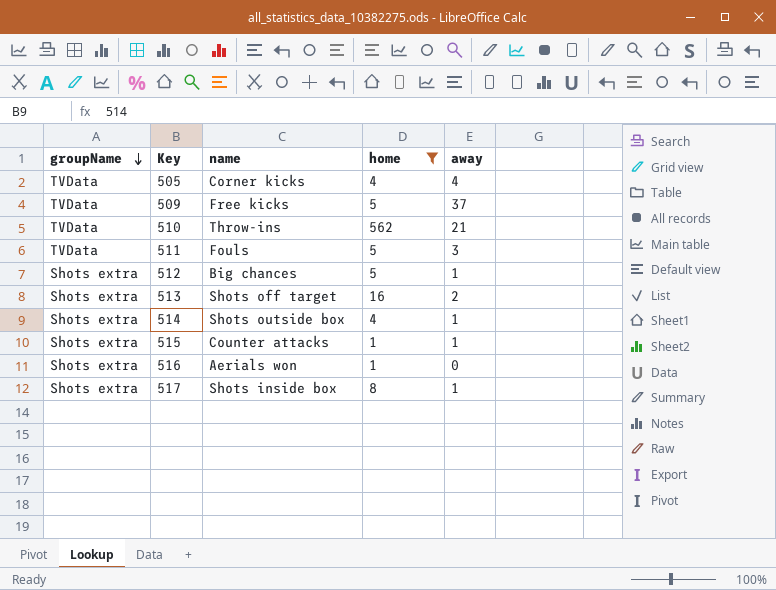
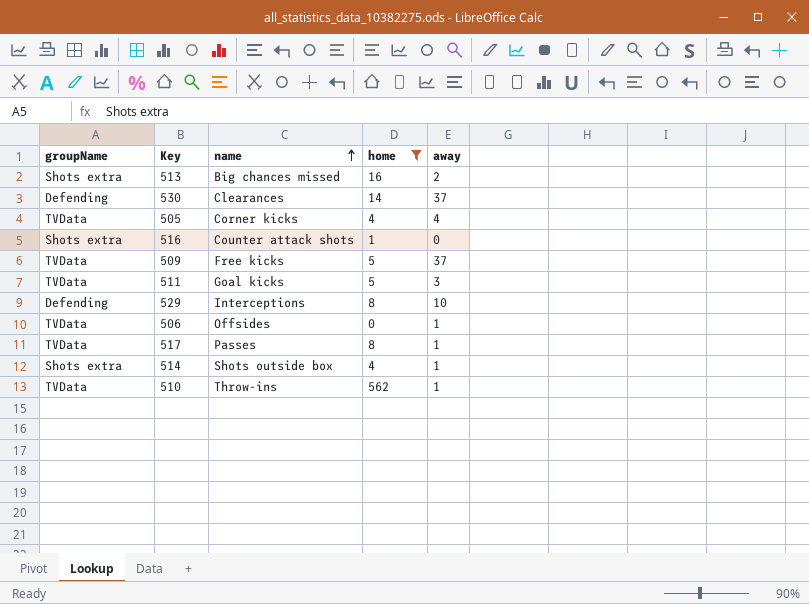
row order: groupName descending -> name ascending
row 512: Shots extra | Big chances | 5 | 1 -> none
row 515: Shots extra | Counter attacks | 1 | 1 -> none
513 | name: Shots off target -> Big chances missed
row 530: none -> Defending | Clearances | 14 | 37
516 | name: Aerials won -> Counter attack shots
511 | name: Fouls -> Goal kicks
row 529: none -> Defending | Interceptions | 8 | 10
row 506: none -> TVData | Offsides | 0 | 1
517 | groupName: Shots extra -> TVData
517 | name: Shots inside box -> Passes
510 | away: 21 -> 1

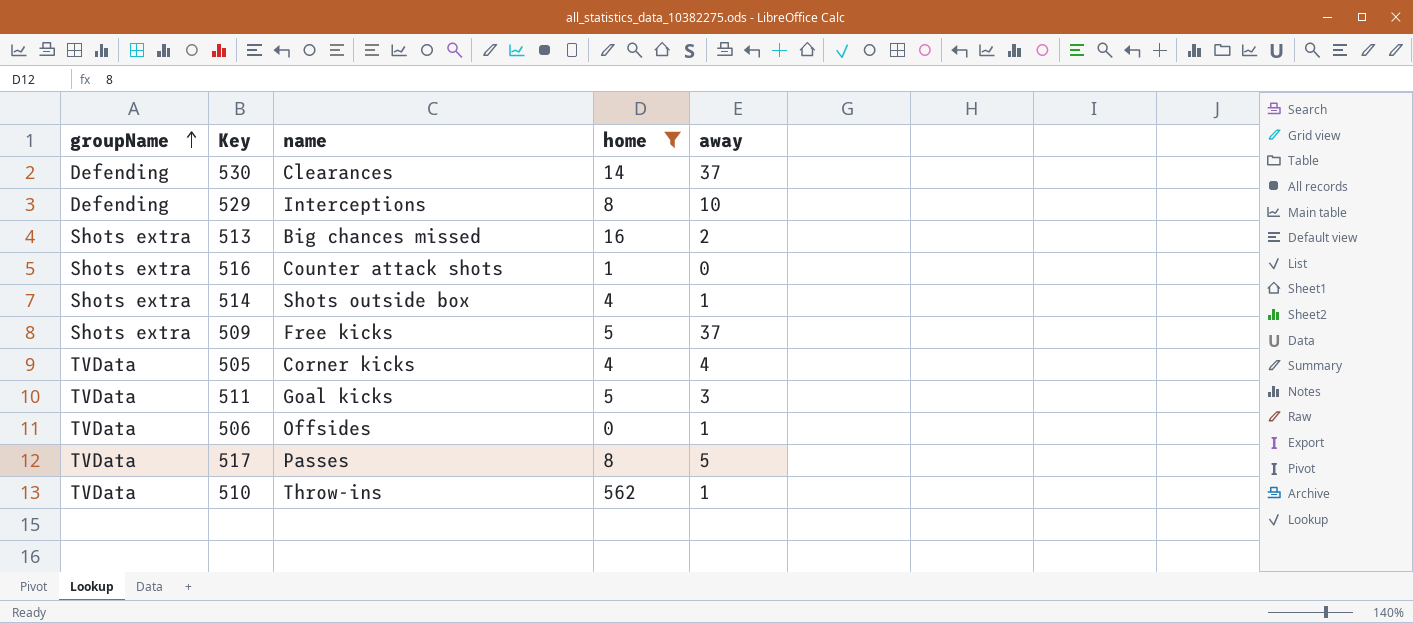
row order: name ascending -> groupName ascending
509 | groupName: TVData -> Shots extra
517 | away: 1 -> 5

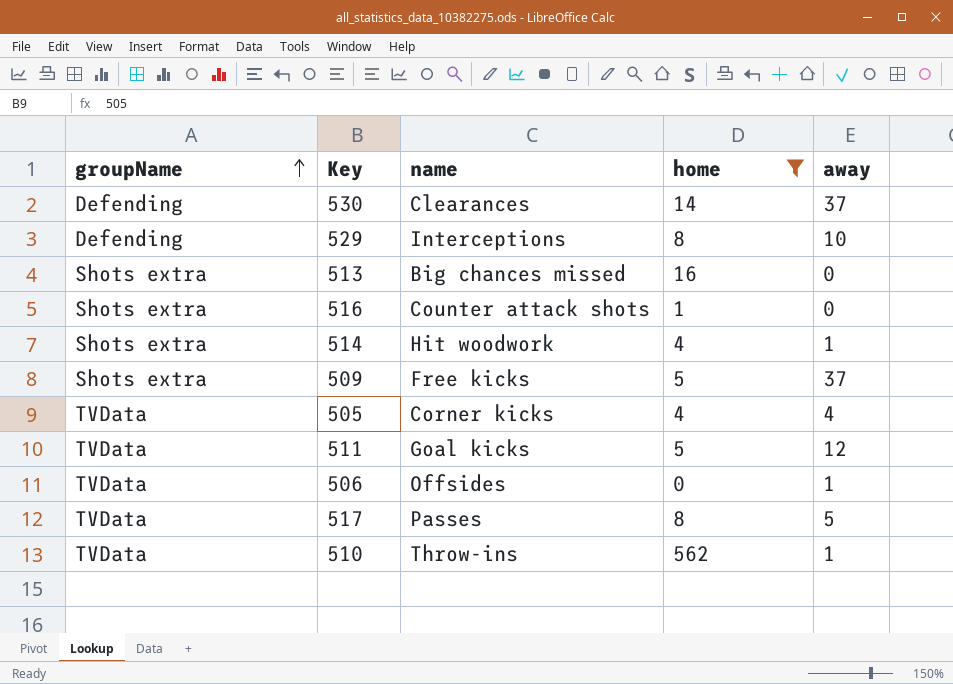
513 | away: 2 -> 0
514 | name: Shots outside box -> Hit woodwork
511 | away: 3 -> 12

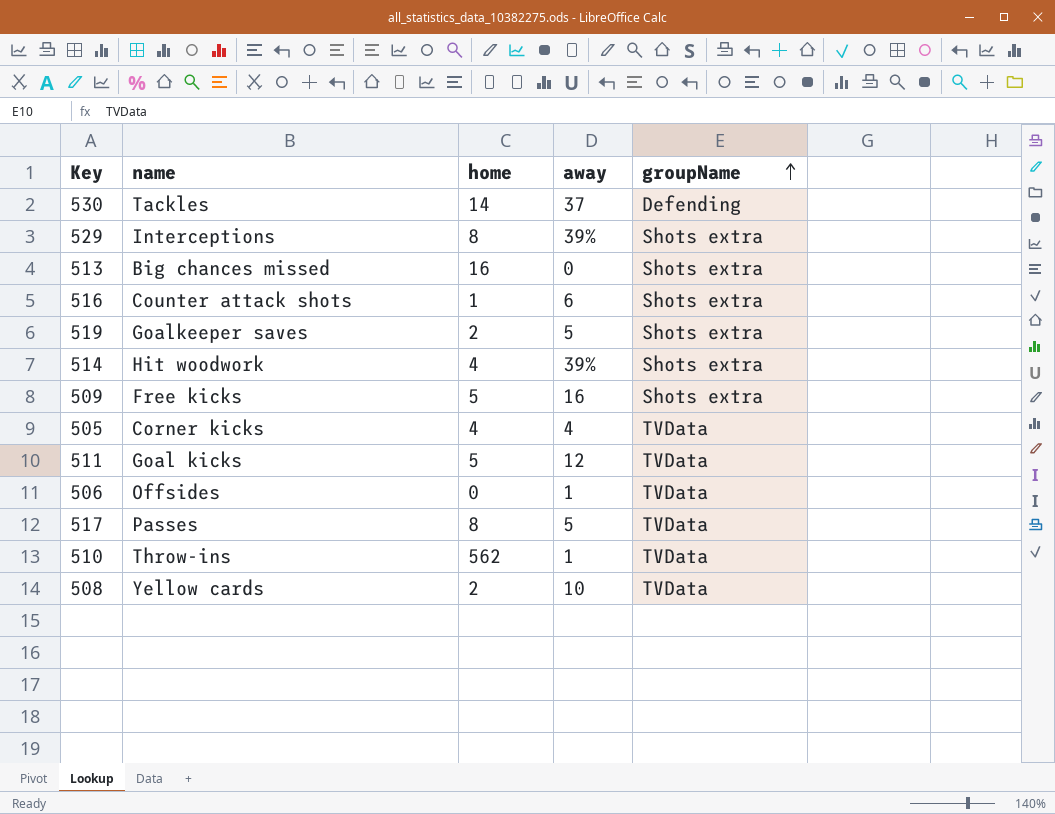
filter: home != 2 -> none
column groupName | position: 1 -> 5
530 | name: Clearances -> Tackles
529 | away: 10 -> 39%
529 | groupName: Defending -> Shots extra
516 | away: 0 -> 6
514 | away: 1 -> 39%
509 | away: 37 -> 16

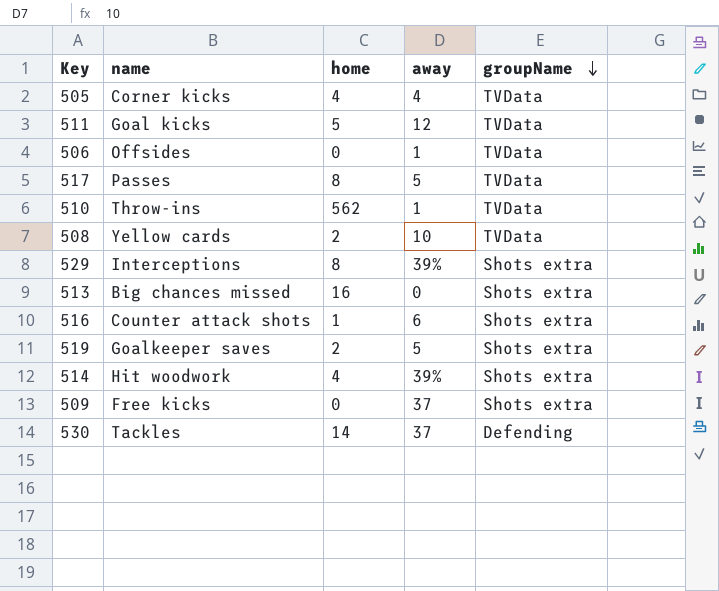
row order: groupName ascending -> groupName descending
509 | home: 5 -> 0
509 | away: 16 -> 37

